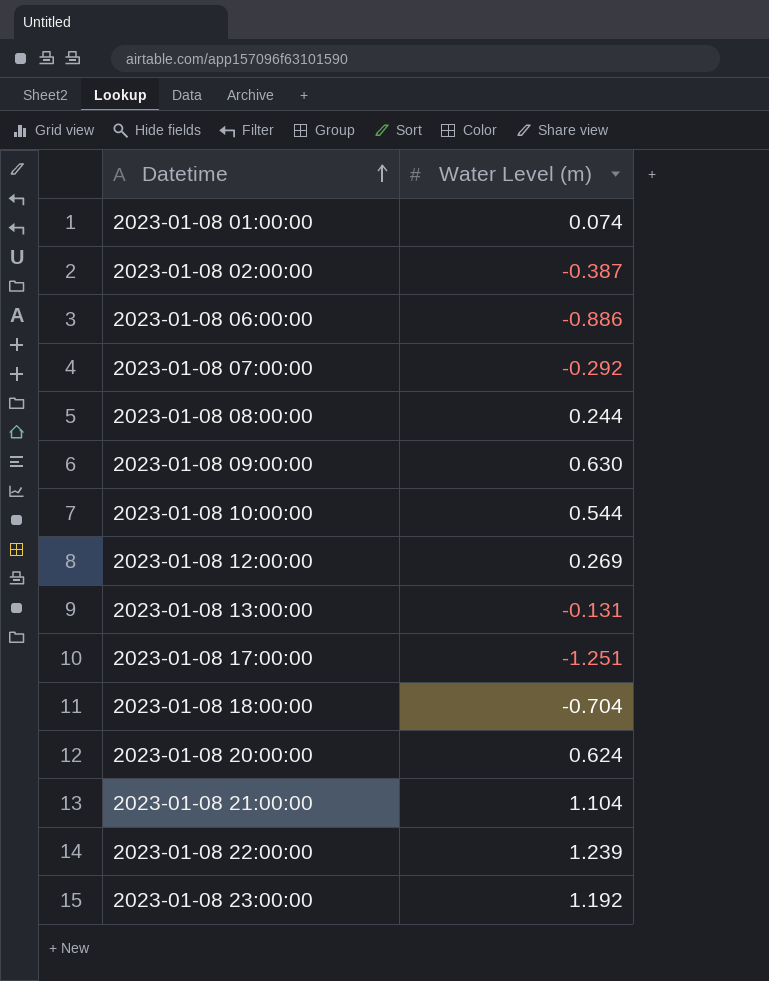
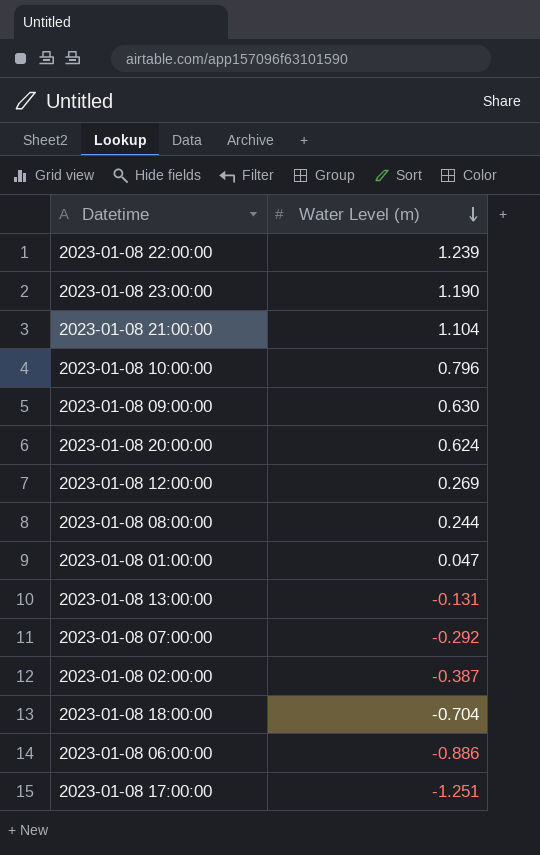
row order: Datetime ascending -> Water Level (m) descending
2023-01-08 23:00:00 | Water Level (m): 1.192 -> 1.190
2023-01-08 10:00:00 | Water Level (m): 0.544 -> 0.796
2023-01-08 01:00:00 | Water Level (m): 0.074 -> 0.047

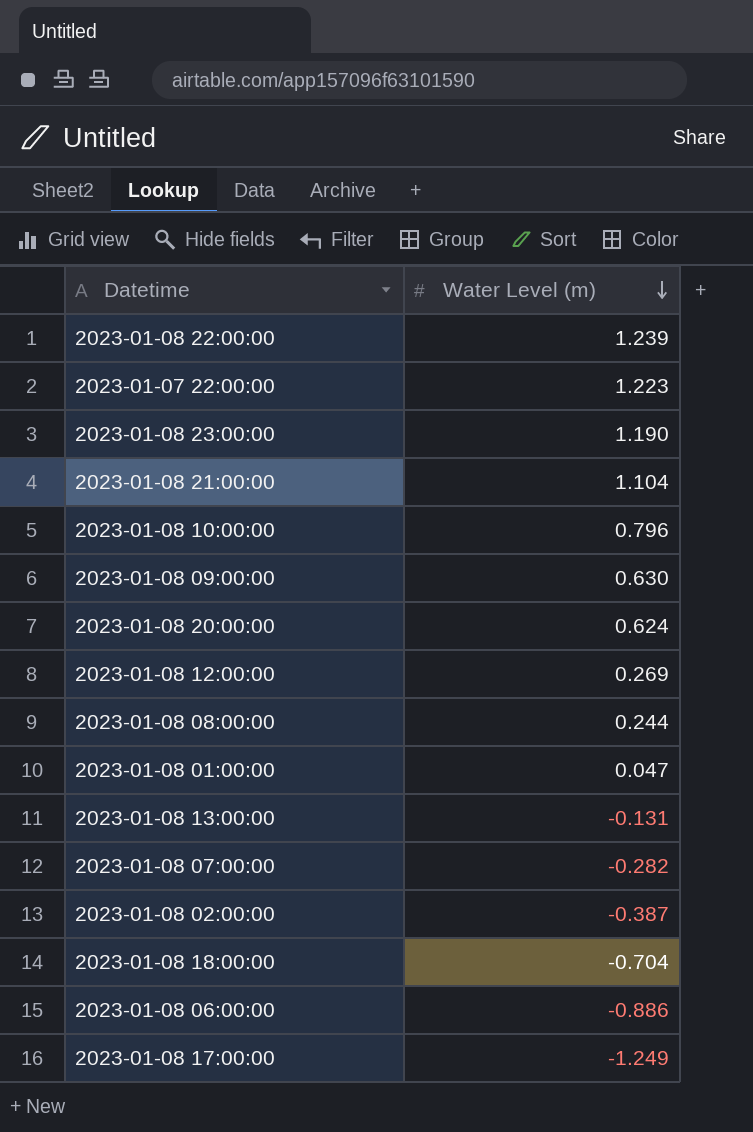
row 2023-01-07 22:00:00: none -> 1.223
2023-01-08 07:00:00 | Water Level (m): -0.292 -> -0.282
2023-01-08 17:00:00 | Water Level (m): -1.251 -> -1.249

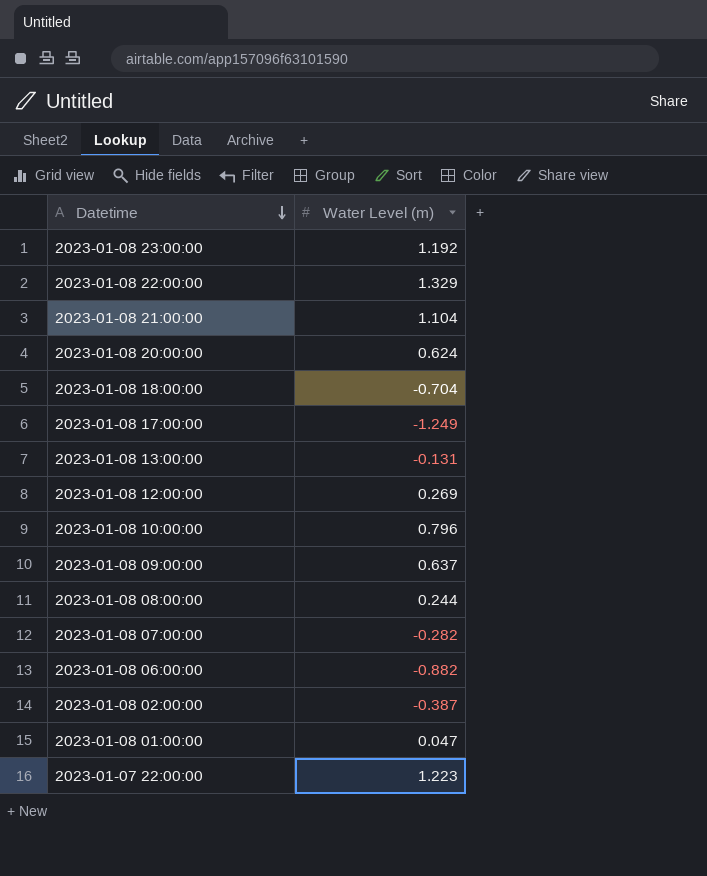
row order: Water Level (m) descending -> Datetime descending
2023-01-08 23:00:00 | Water Level (m): 1.190 -> 1.192
2023-01-08 22:00:00 | Water Level (m): 1.239 -> 1.329
2023-01-08 09:00:00 | Water Level (m): 0.630 -> 0.637
2023-01-08 06:00:00 | Water Level (m): -0.886 -> -0.882

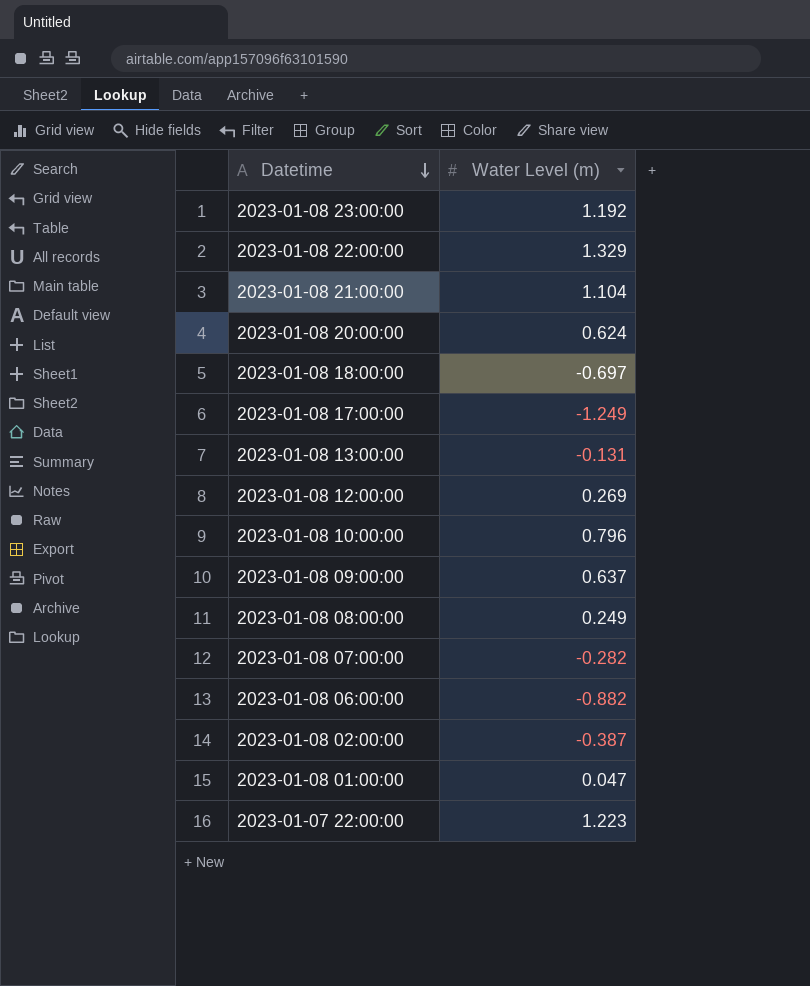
2023-01-08 18:00:00 | Water Level (m): -0.704 -> -0.697
2023-01-08 08:00:00 | Water Level (m): 0.244 -> 0.249

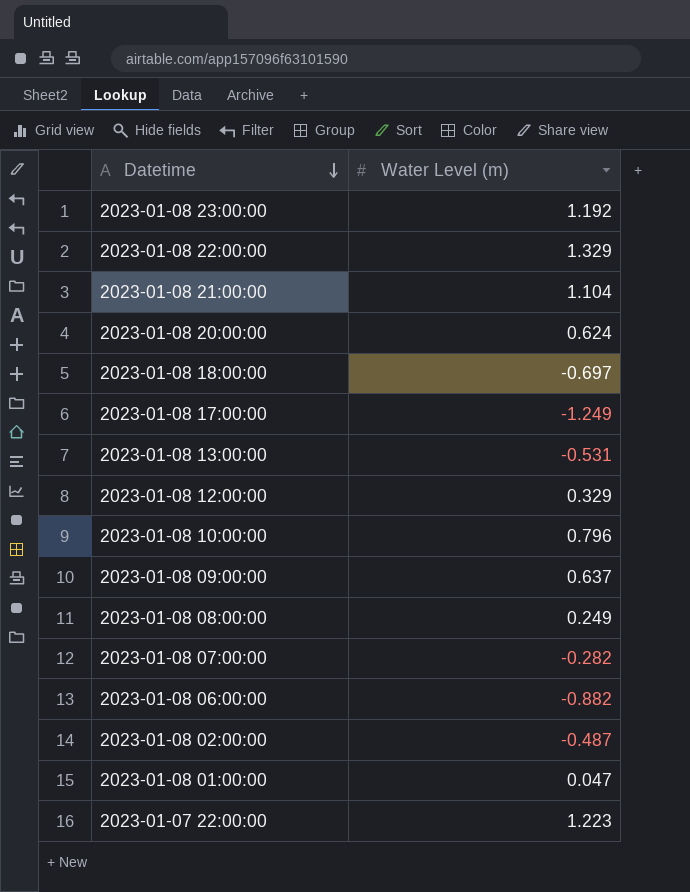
2023-01-08 13:00:00 | Water Level (m): -0.131 -> -0.531
2023-01-08 12:00:00 | Water Level (m): 0.269 -> 0.329
2023-01-08 02:00:00 | Water Level (m): -0.387 -> -0.487

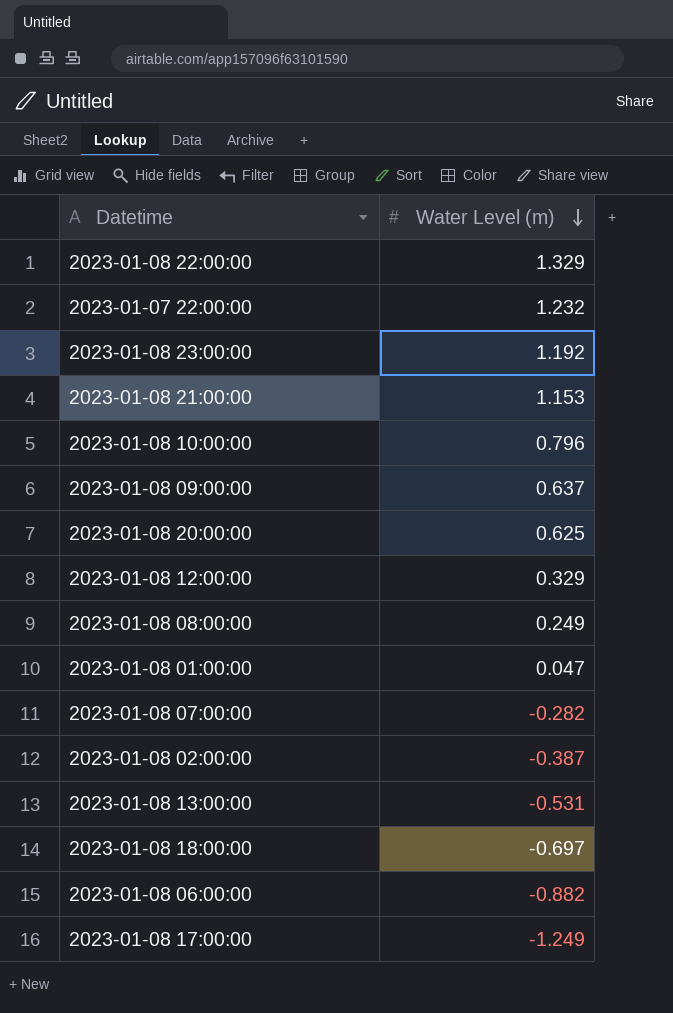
row order: Datetime descending -> Water Level (m) descending
2023-01-07 22:00:00 | Water Level (m): 1.223 -> 1.232
2023-01-08 21:00:00 | Water Level (m): 1.104 -> 1.153
2023-01-08 20:00:00 | Water Level (m): 0.624 -> 0.625
2023-01-08 02:00:00 | Water Level (m): -0.487 -> -0.387

